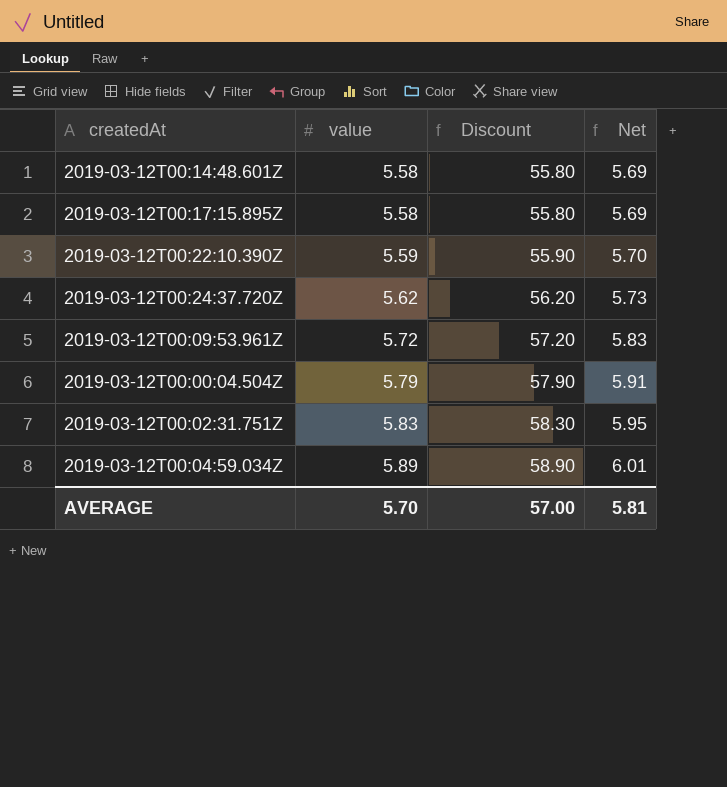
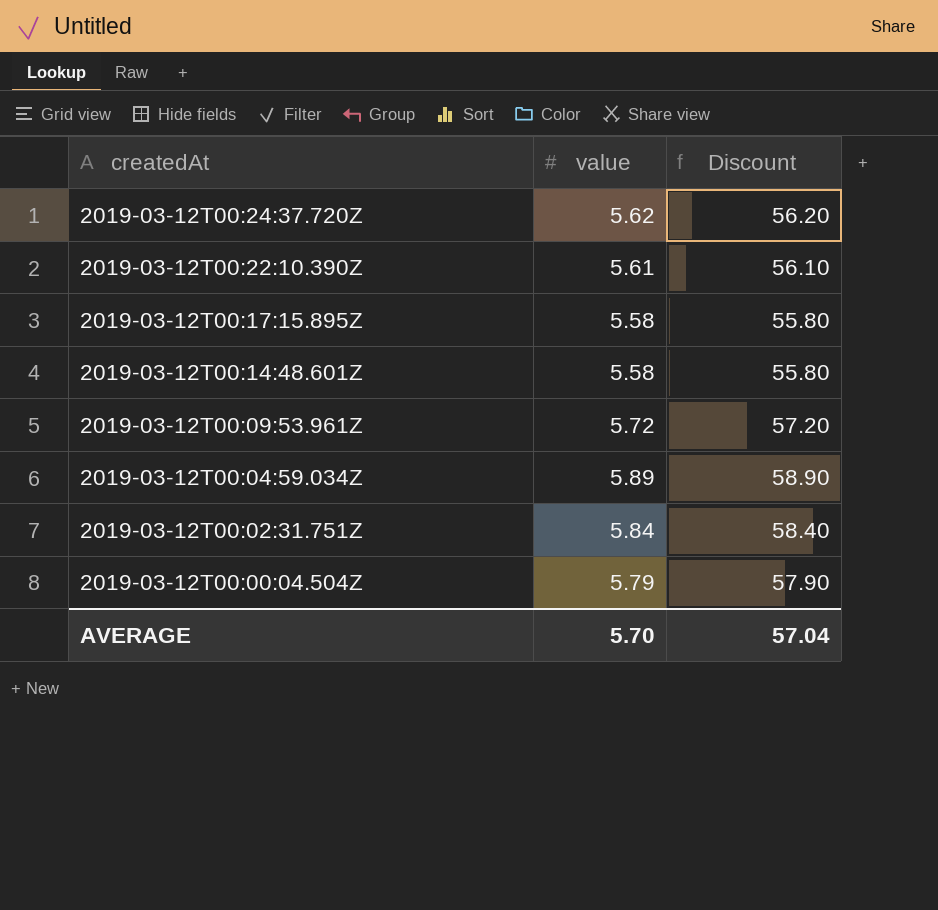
row order: value ascending -> createdAt descending
column Net | formula: [value] * 1.02 -> none
2019-03-12T00:22:10.390Z | value: 5.59 -> 5.61
2019-03-12T00:22:10.390Z | Discount: 55.90 -> 56.10
2019-03-12T00:02:31.751Z | value: 5.83 -> 5.84
2019-03-12T00:02:31.751Z | Discount: 58.30 -> 58.40
AVERAGE | Discount: 57.00 -> 57.04

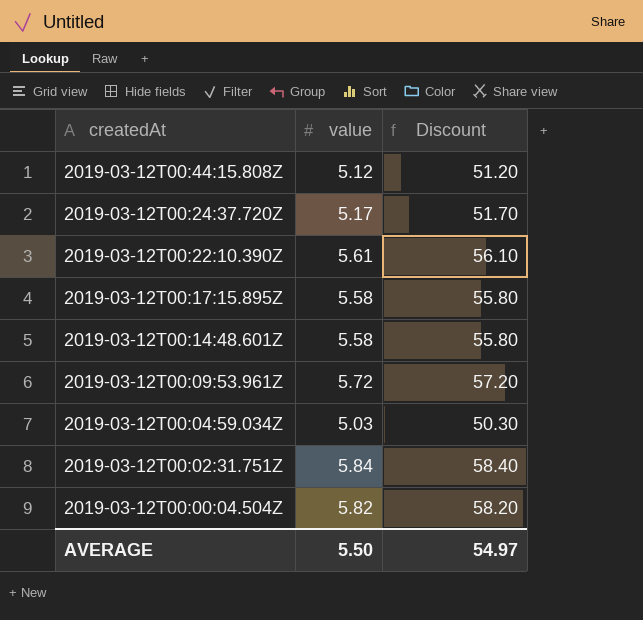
row 2019-03-12T00:44:15.808Z: none -> 5.12 | 51.20
2019-03-12T00:24:37.720Z | value: 5.62 -> 5.17
2019-03-12T00:24:37.720Z | Discount: 56.20 -> 51.70
2019-03-12T00:04:59.034Z | value: 5.89 -> 5.03
2019-03-12T00:04:59.034Z | Discount: 58.90 -> 50.30
2019-03-12T00:00:04.504Z | value: 5.79 -> 5.82
2019-03-12T00:00:04.504Z | Discount: 57.90 -> 58.20
AVERAGE | value: 5.70 -> 5.50
AVERAGE | Discount: 57.04 -> 54.97

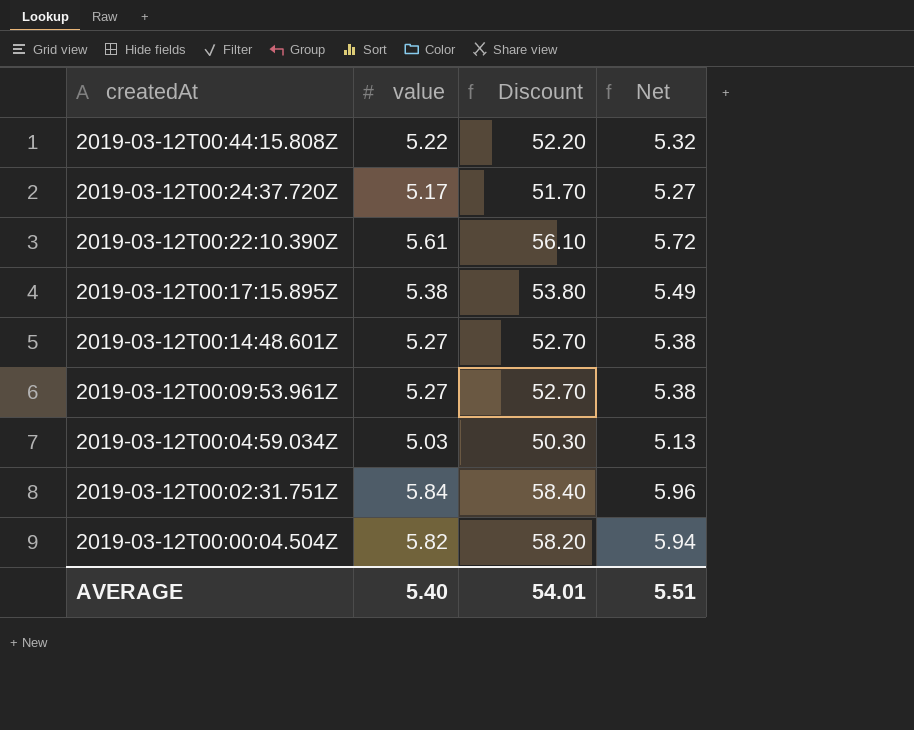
column Net | formula: none -> [value] * 1.02
2019-03-12T00:44:15.808Z | value: 5.12 -> 5.22
2019-03-12T00:44:15.808Z | Discount: 51.20 -> 52.20
2019-03-12T00:17:15.895Z | value: 5.58 -> 5.38
2019-03-12T00:17:15.895Z | Discount: 55.80 -> 53.80
2019-03-12T00:14:48.601Z | value: 5.58 -> 5.27
2019-03-12T00:14:48.601Z | Discount: 55.80 -> 52.70
2019-03-12T00:09:53.961Z | value: 5.72 -> 5.27
2019-03-12T00:09:53.961Z | Discount: 57.20 -> 52.70
AVERAGE | value: 5.50 -> 5.40
AVERAGE | Discount: 54.97 -> 54.01

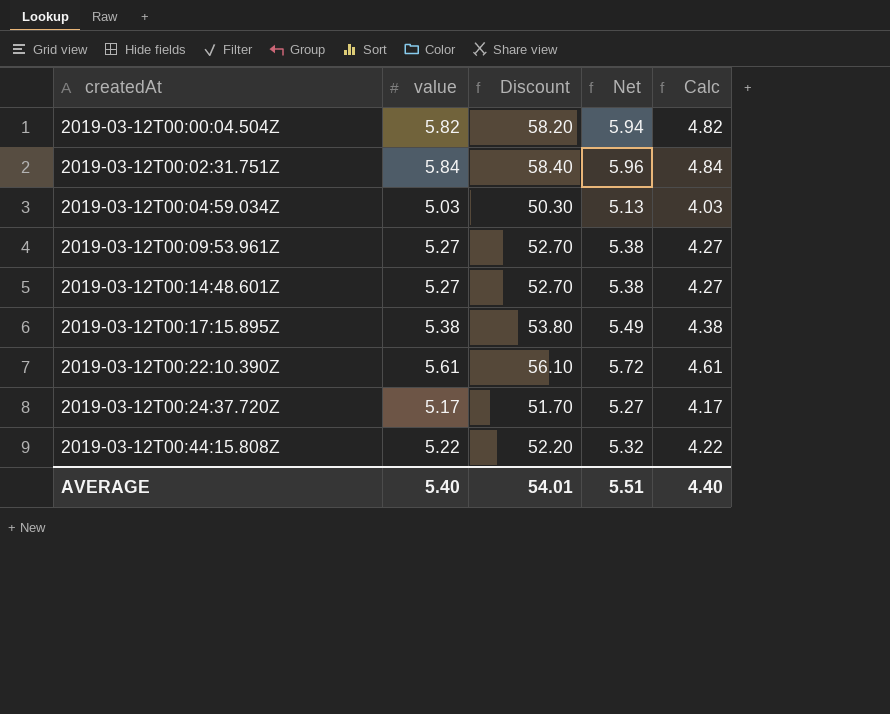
row order: createdAt descending -> createdAt ascending
column Calc | formula: none -> [value] - 1

